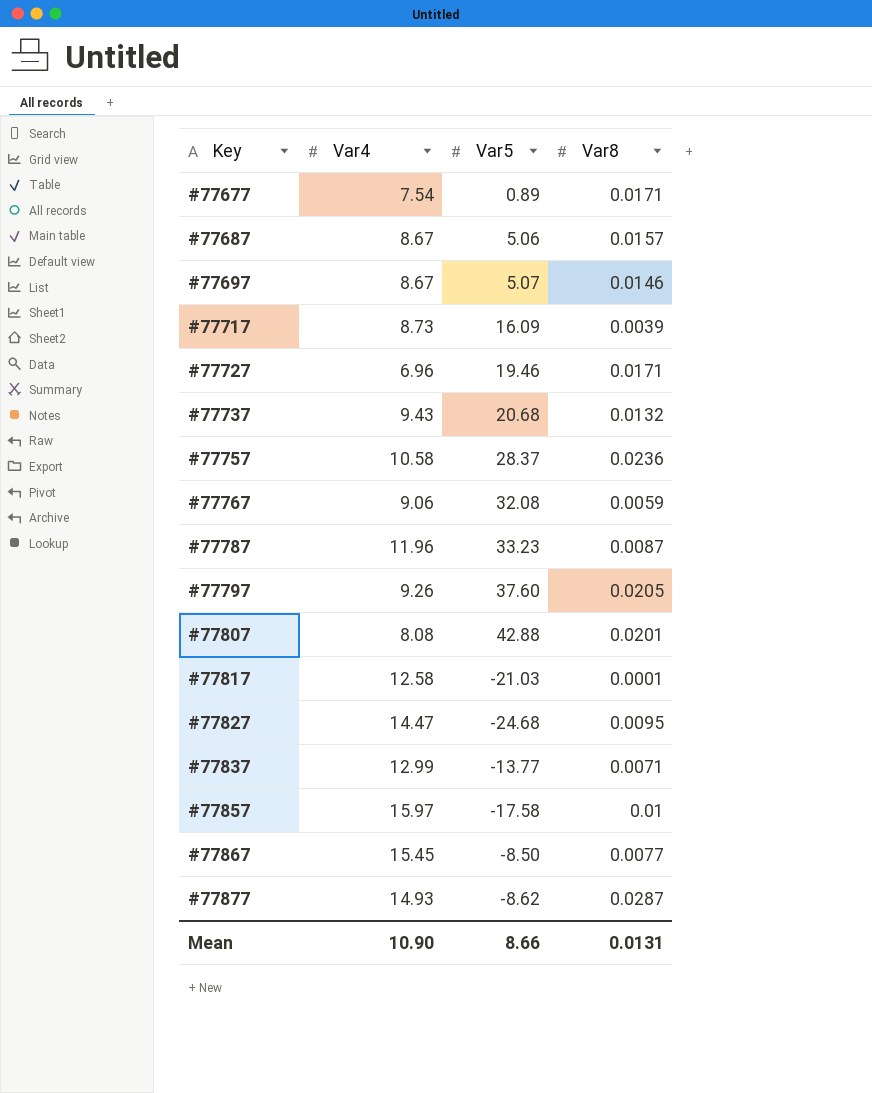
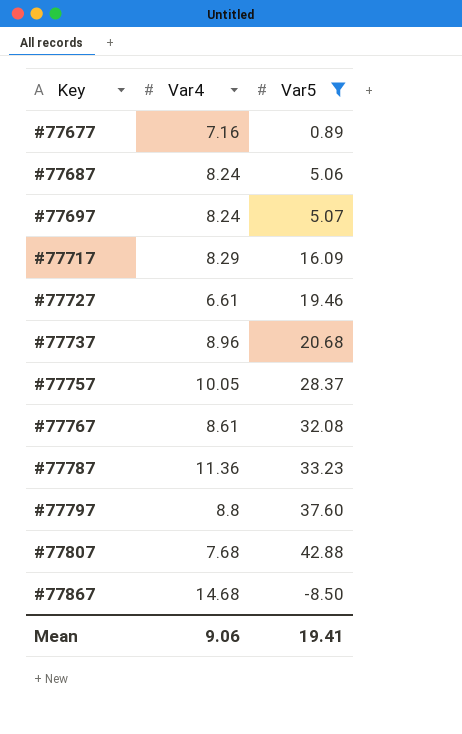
filter: none -> Var5 >= -8.50
column Var8 | position: 4 -> none
#77677 | Var4: 7.54 -> 7.16
#77687 | Var4: 8.67 -> 8.24
#77697 | Var4: 8.67 -> 8.24
#77717 | Var4: 8.73 -> 8.29
#77727 | Var4: 6.96 -> 6.61
#77737 | Var4: 9.43 -> 8.96
#77757 | Var4: 10.58 -> 10.05
#77767 | Var4: 9.06 -> 8.61
#77787 | Var4: 11.96 -> 11.36
#77797 | Var4: 9.26 -> 8.8
#77807 | Var4: 8.08 -> 7.68
#77867 | Var4: 15.45 -> 14.68
Mean | Var4: 10.90 -> 9.06
Mean | Var5: 8.66 -> 19.41

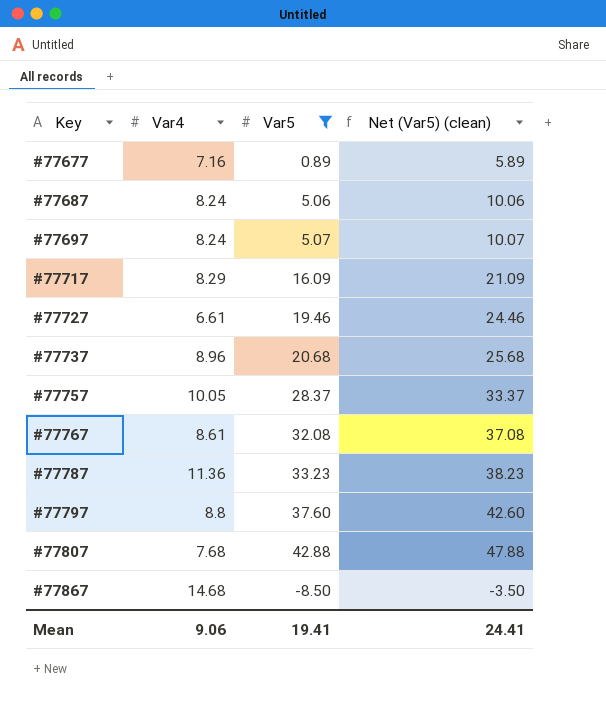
column Net (Var5) (clean) | formula: none -> [Var5] + 5

